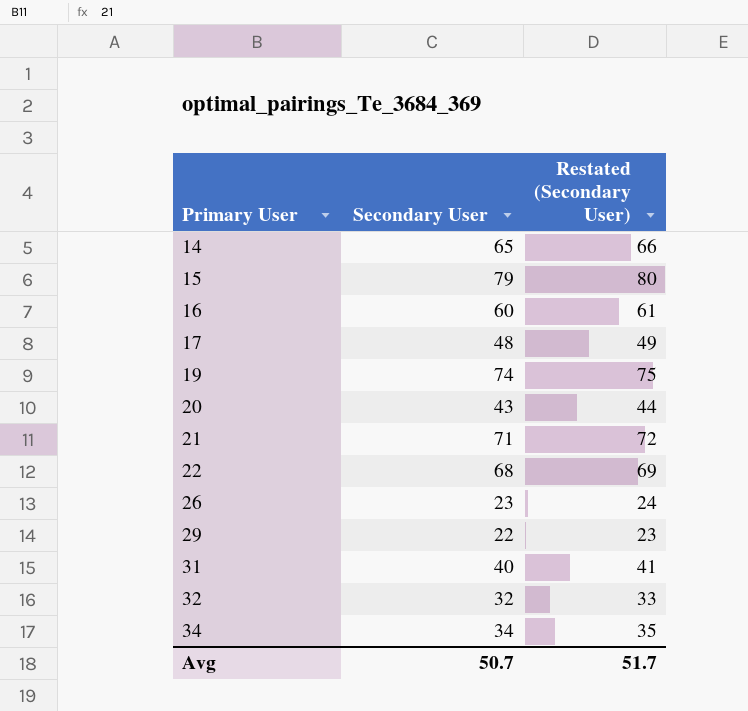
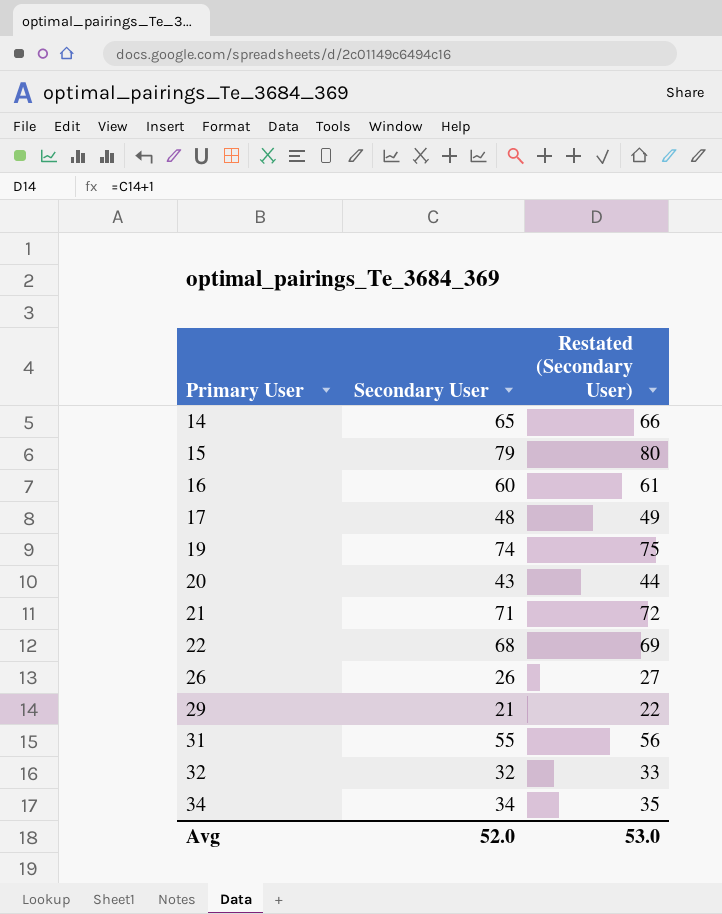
26 | Secondary User: 23 -> 26
26 | Restated (Secondary User): 24 -> 27
29 | Secondary User: 22 -> 21
29 | Restated (Secondary User): 23 -> 22
31 | Secondary User: 40 -> 55
31 | Restated (Secondary User): 41 -> 56
Avg | Secondary User: 50.7 -> 52.0
Avg | Restated (Secondary User): 51.7 -> 53.0

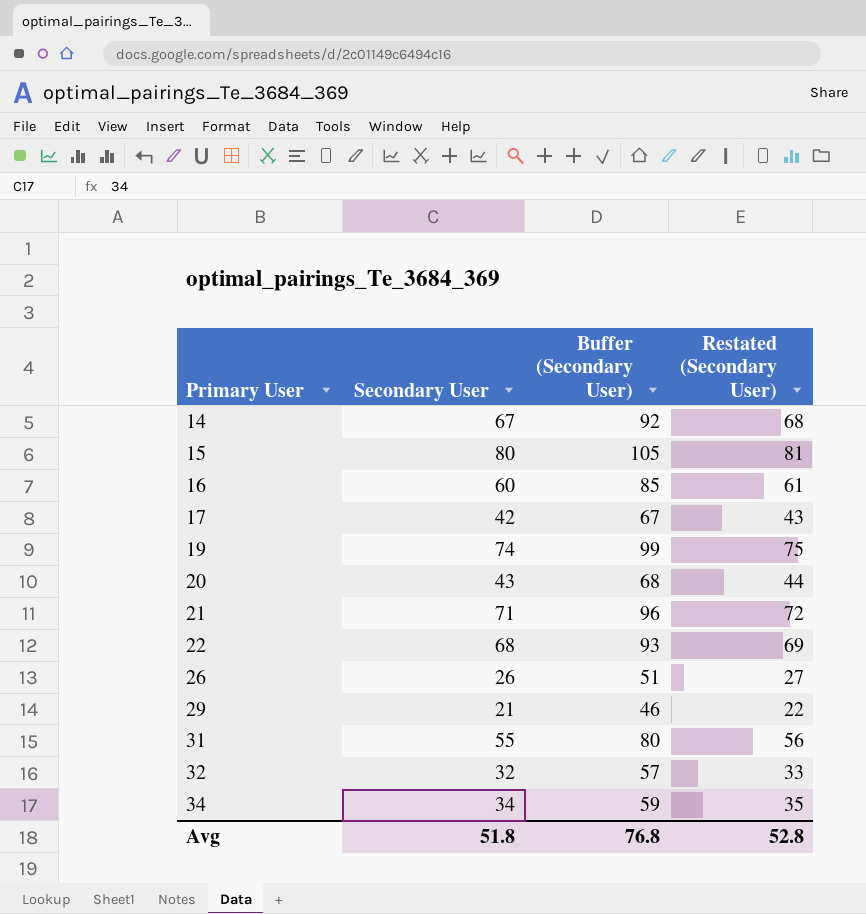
column Buffer (Secondary User) | formula: none -> [Secondary User] + 25
14 | Secondary User: 65 -> 67
14 | Restated (Secondary User): 66 -> 68
15 | Secondary User: 79 -> 80
15 | Restated (Secondary User): 80 -> 81
17 | Secondary User: 48 -> 42
17 | Restated (Secondary User): 49 -> 43
Avg | Secondary User: 52.0 -> 51.8
Avg | Restated (Secondary User): 53.0 -> 52.8

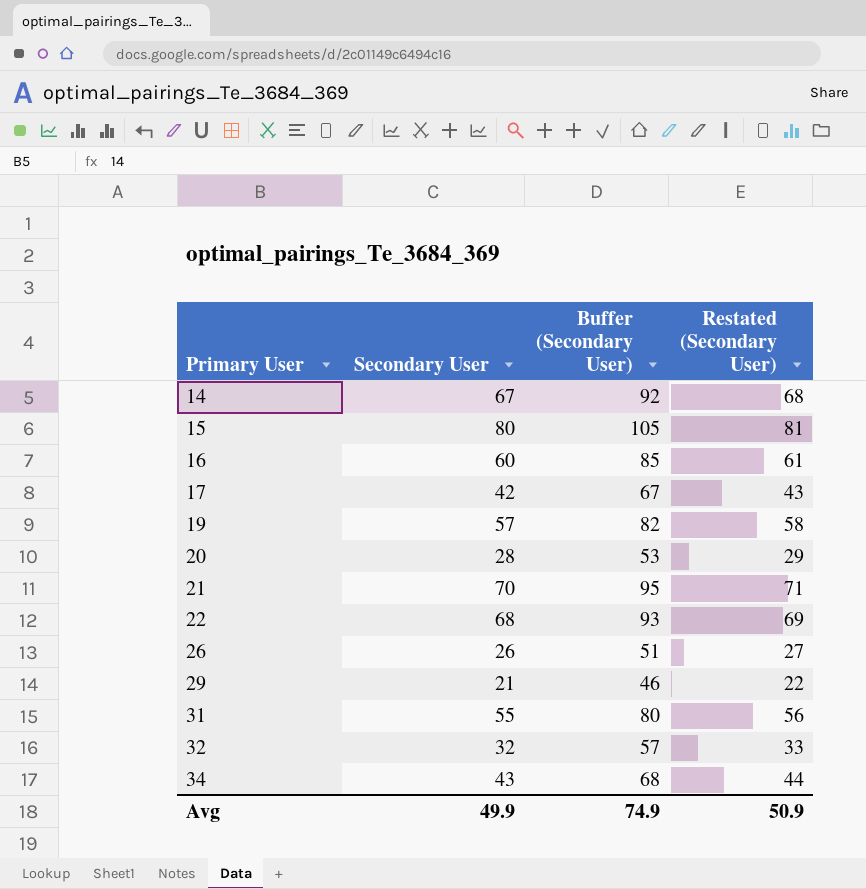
19 | Secondary User: 74 -> 57
19 | Buffer (Secondary User): 99 -> 82
19 | Restated (Secondary User): 75 -> 58
20 | Secondary User: 43 -> 28
20 | Buffer (Secondary User): 68 -> 53
20 | Restated (Secondary User): 44 -> 29
21 | Secondary User: 71 -> 70
21 | Buffer (Secondary User): 96 -> 95
21 | Restated (Secondary User): 72 -> 71
34 | Secondary User: 34 -> 43
34 | Buffer (Secondary User): 59 -> 68
34 | Restated (Secondary User): 35 -> 44
Avg | Secondary User: 51.8 -> 49.9
Avg | Buffer (Secondary User): 76.8 -> 74.9
Avg | Restated (Secondary User): 52.8 -> 50.9

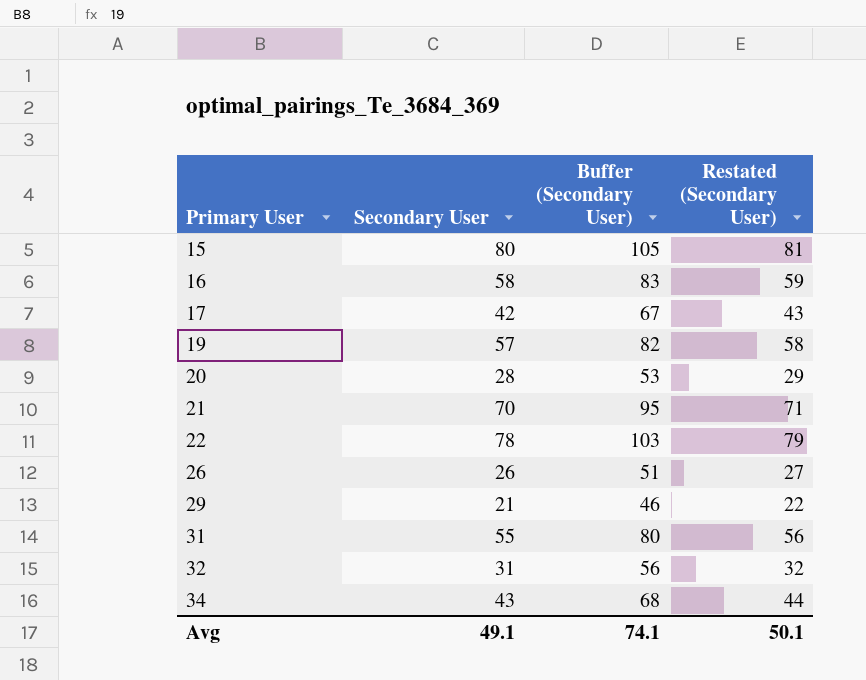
row 14: 67 | 92 | 68 -> none
16 | Secondary User: 60 -> 58
16 | Buffer (Secondary User): 85 -> 83
16 | Restated (Secondary User): 61 -> 59
22 | Secondary User: 68 -> 78
22 | Buffer (Secondary User): 93 -> 103
22 | Restated (Secondary User): 69 -> 79
32 | Secondary User: 32 -> 31
32 | Buffer (Secondary User): 57 -> 56
32 | Restated (Secondary User): 33 -> 32
Avg | Secondary User: 49.9 -> 49.1
Avg | Buffer (Secondary User): 74.9 -> 74.1
Avg | Restated (Secondary User): 50.9 -> 50.1

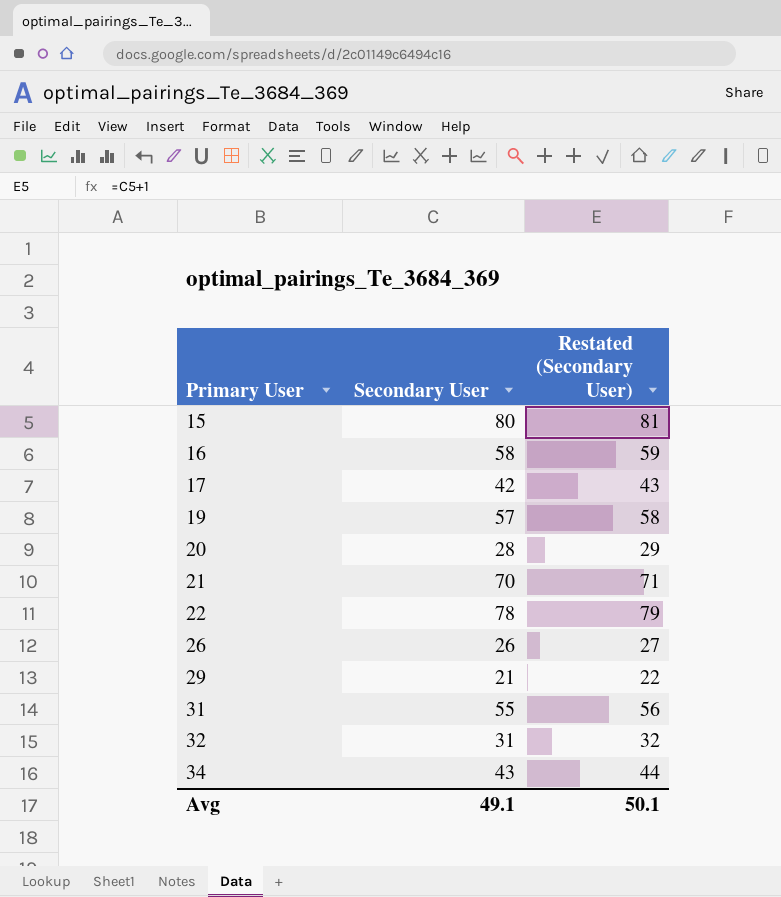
column Buffer (Secondary User) | formula: [Secondary User] + 25 -> none

